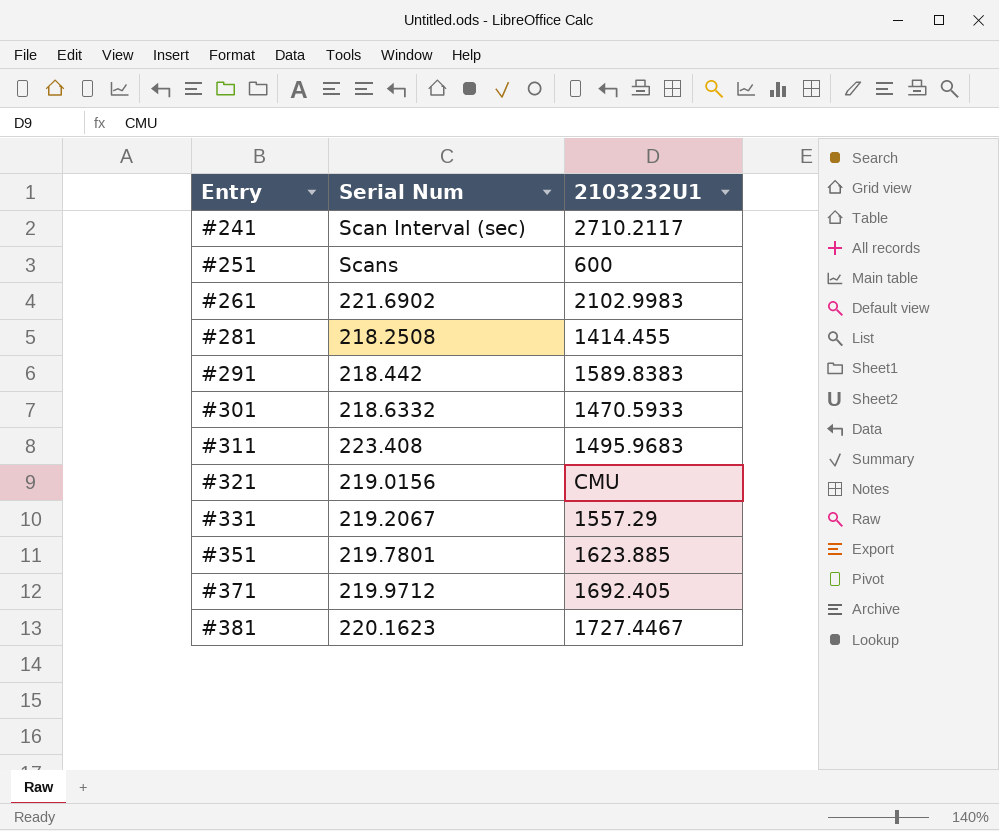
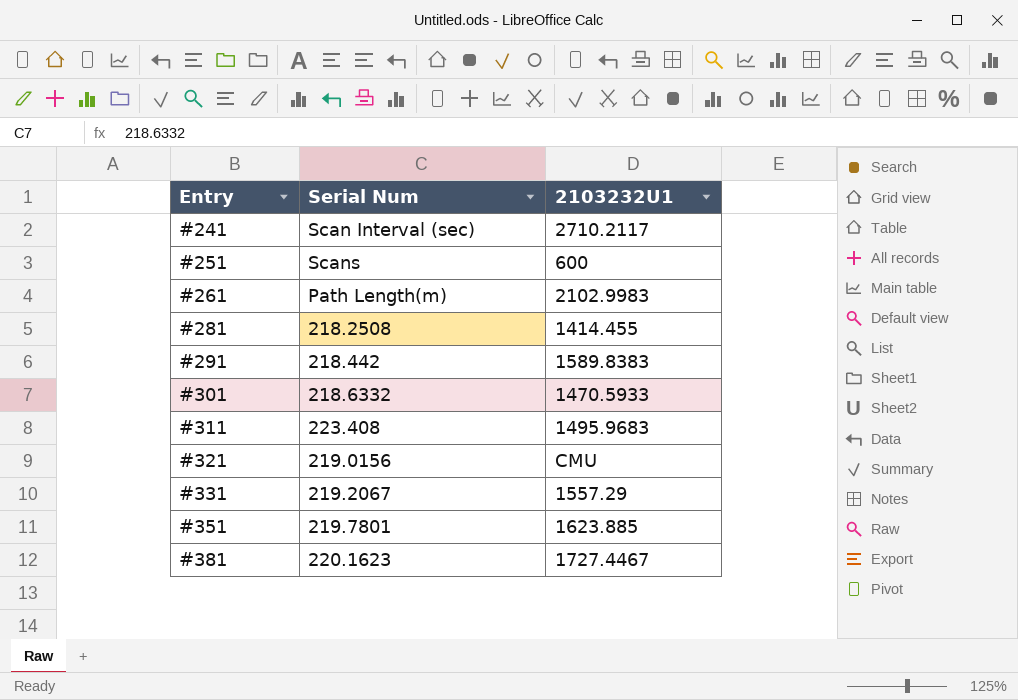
row #371: 219.9712 | 1692.405 -> none
#261 | Serial Num: 221.6902 -> Path Length(m)

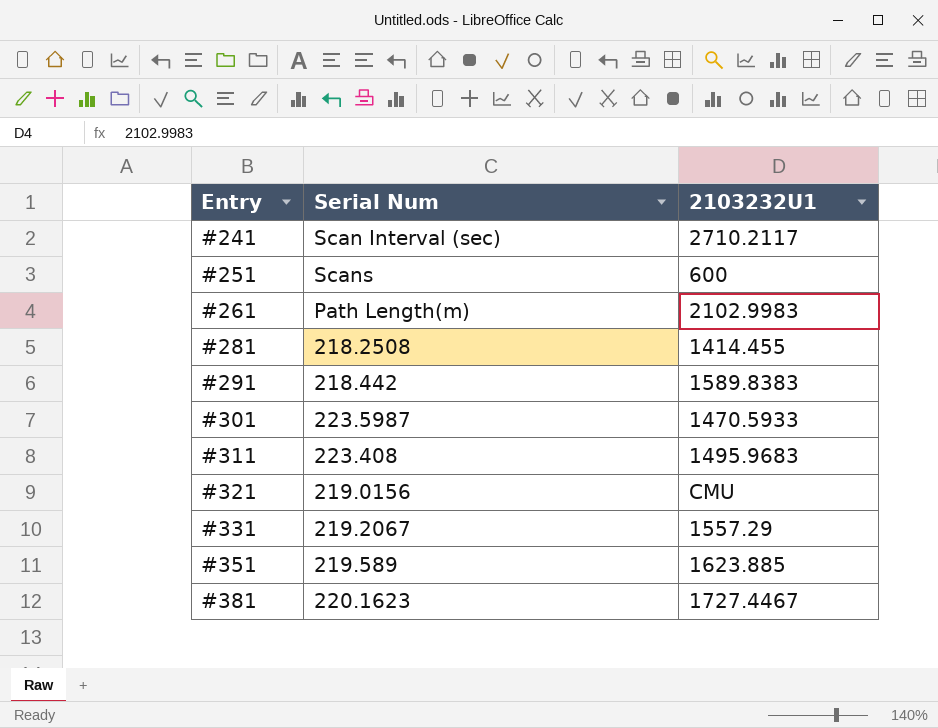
#301 | Serial Num: 218.6332 -> 223.5987
#351 | Serial Num: 219.7801 -> 219.589

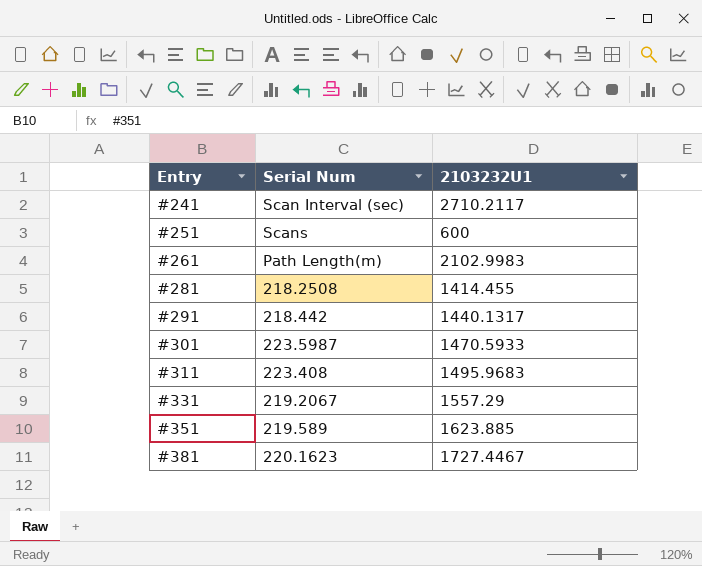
row #321: 219.0156 | CMU -> none
#291 | 2103232U1: 1589.8383 -> 1440.1317

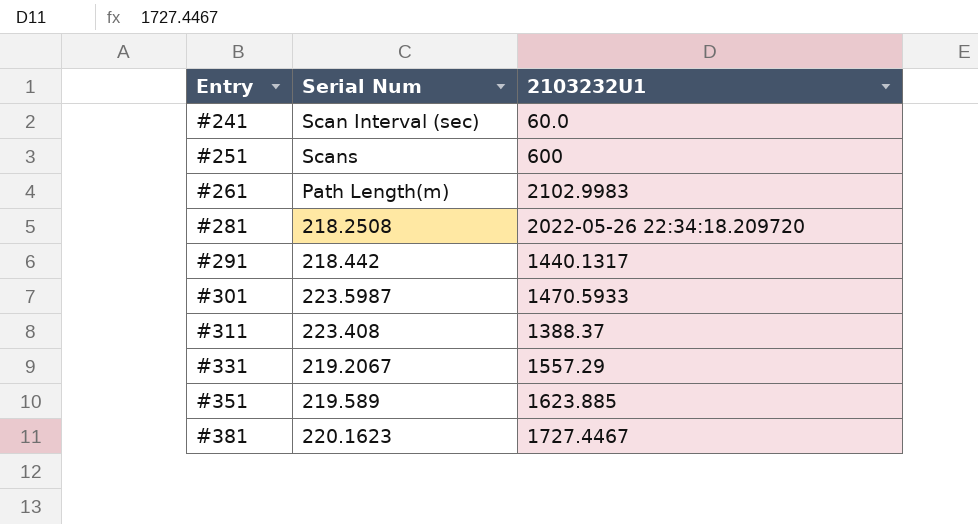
#241 | 2103232U1: 2710.2117 -> 60.0
#281 | 2103232U1: 1414.455 -> 2022-05-26 22:34:18.209720
#311 | 2103232U1: 1495.9683 -> 1388.37

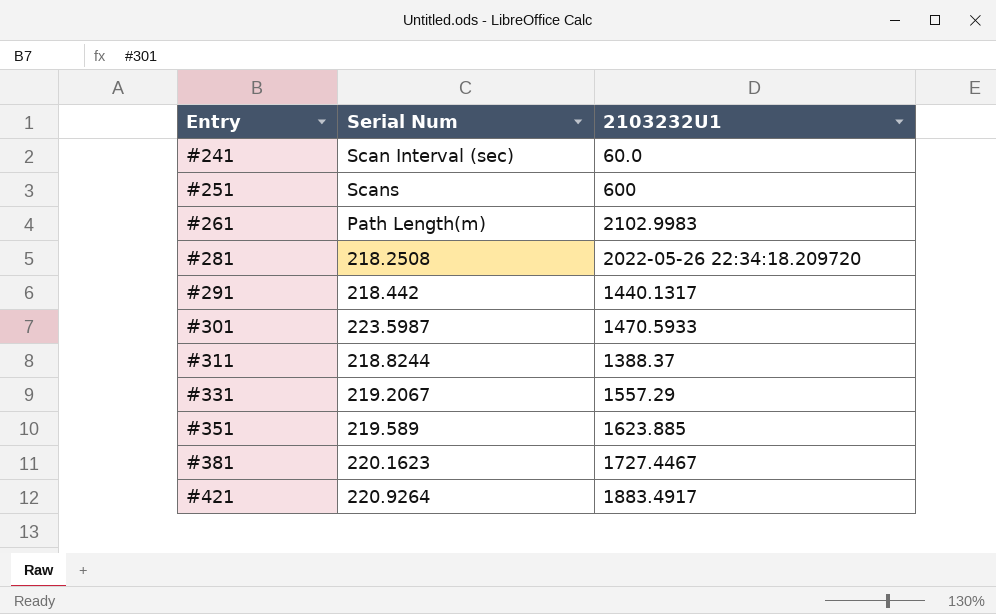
#311 | Serial Num: 223.408 -> 218.8244
row #421: none -> 220.9264 | 1883.4917

